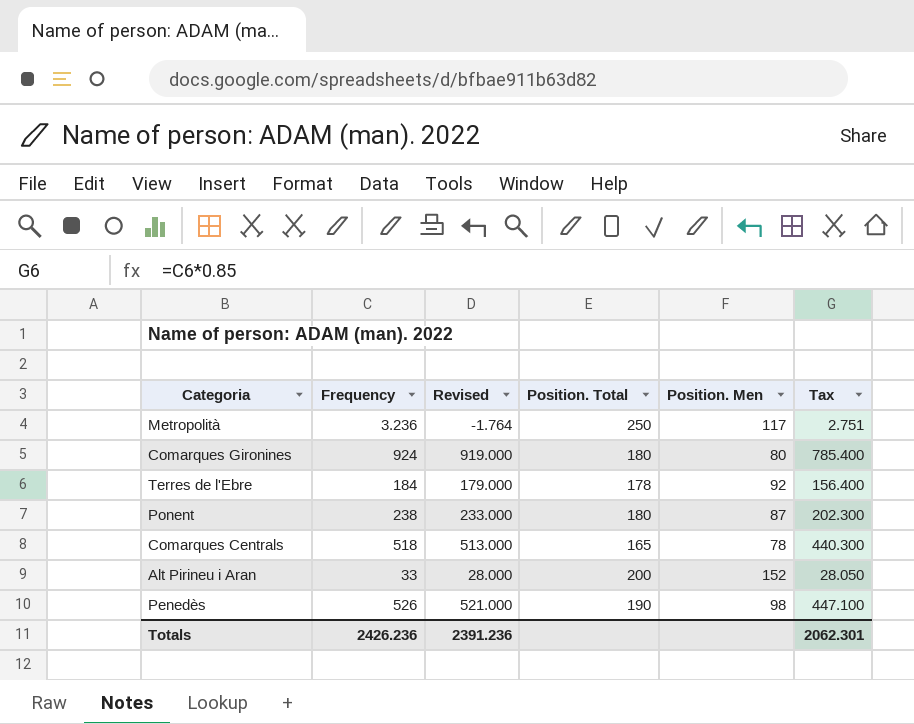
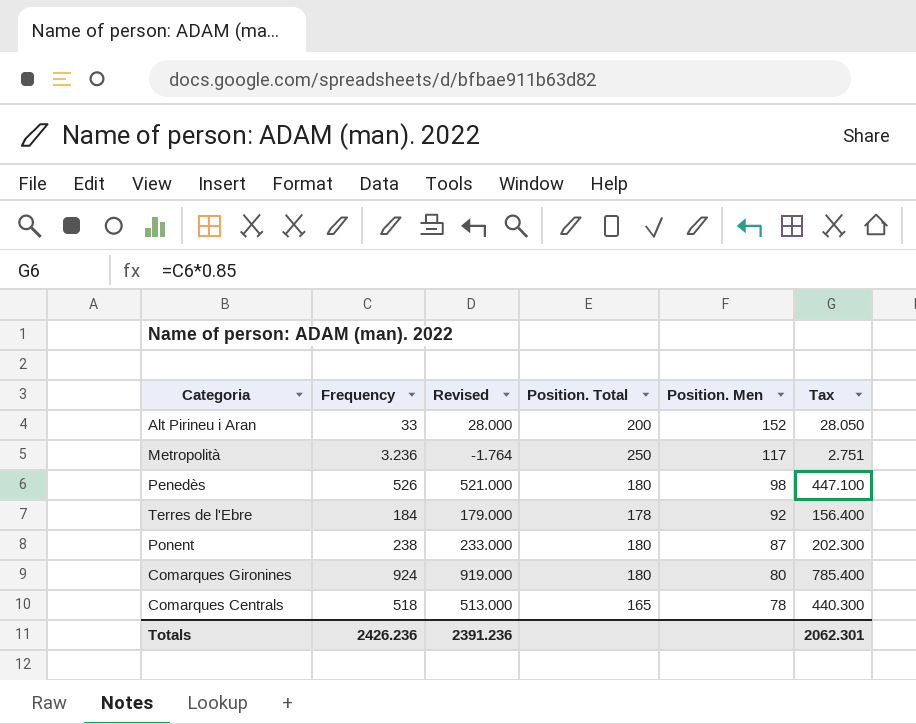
row order: none -> Position. Men descending
Penedès | Position. Total: 190 -> 180

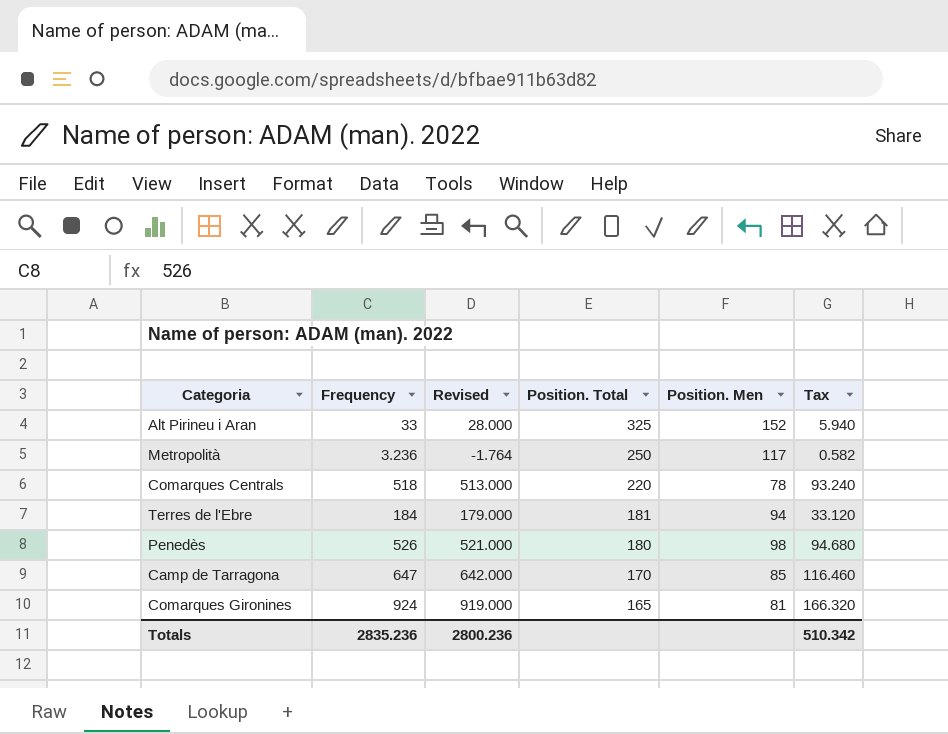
row order: Position. Men descending -> Position. Total descending
column Tax | formula: [Frequency] * 0.85 -> [Frequency] * 0.18
row Ponent: 238 | 233.000 | 180 | 87 | 202.300 -> none
Alt Pirineu i Aran | Position. Total: 200 -> 325
Comarques Centrals | Position. Total: 165 -> 220
Terres de l'Ebre | Position. Total: 178 -> 181
Terres de l'Ebre | Position. Men: 92 -> 94
row Camp de Tarragona: none -> 647 | 642.000 | 170 | 85 | 116.460
Comarques Gironines | Position. Total: 180 -> 165
Comarques Gironines | Position. Men: 80 -> 81
Totals | Frequency: 2426.236 -> 2835.236
Totals | Revised: 2391.236 -> 2800.236
Totals | Tax: 2062.301 -> 510.342

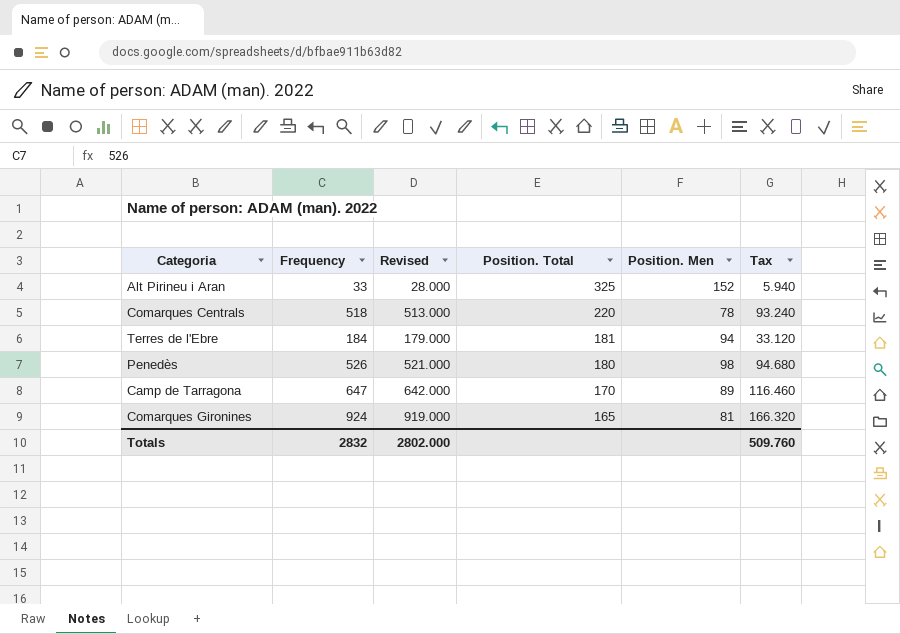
row Metropolità: 3.236 | -1.764 | 250 | 117 | 0.582 -> none
Camp de Tarragona | Position. Men: 85 -> 89
Totals | Frequency: 2835.236 -> 2832
Totals | Revised: 2800.236 -> 2802.000
Totals | Tax: 510.342 -> 509.760

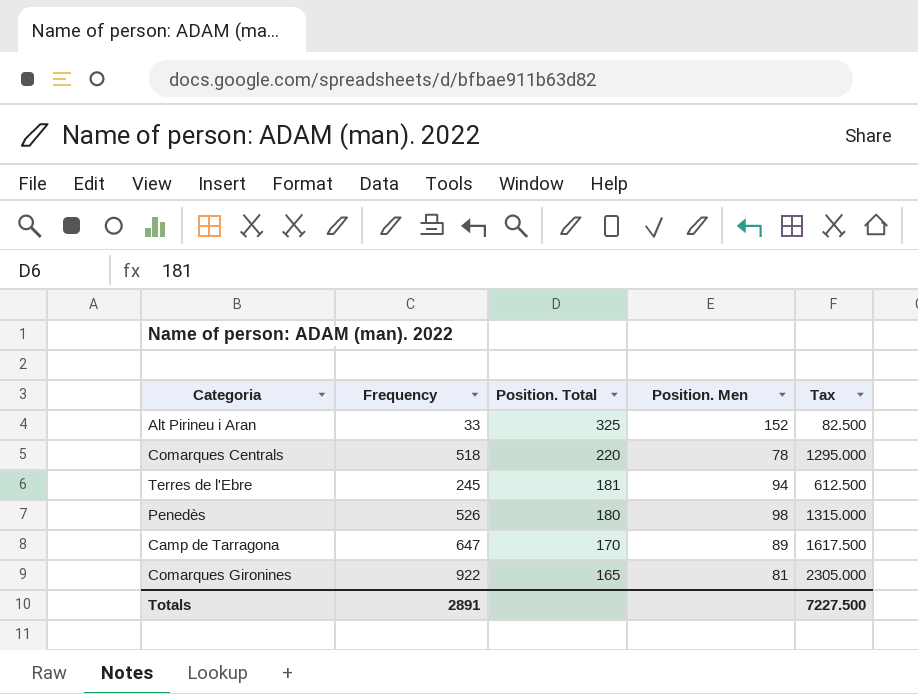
column Revised | formula: [Frequency] - 5 -> none
column Tax | formula: [Frequency] * 0.18 -> [Frequency] * 2.5
Terres de l'Ebre | Frequency: 184 -> 245
Comarques Gironines | Frequency: 924 -> 922
Totals | Frequency: 2832 -> 2891
Totals | Tax: 509.760 -> 7227.500

